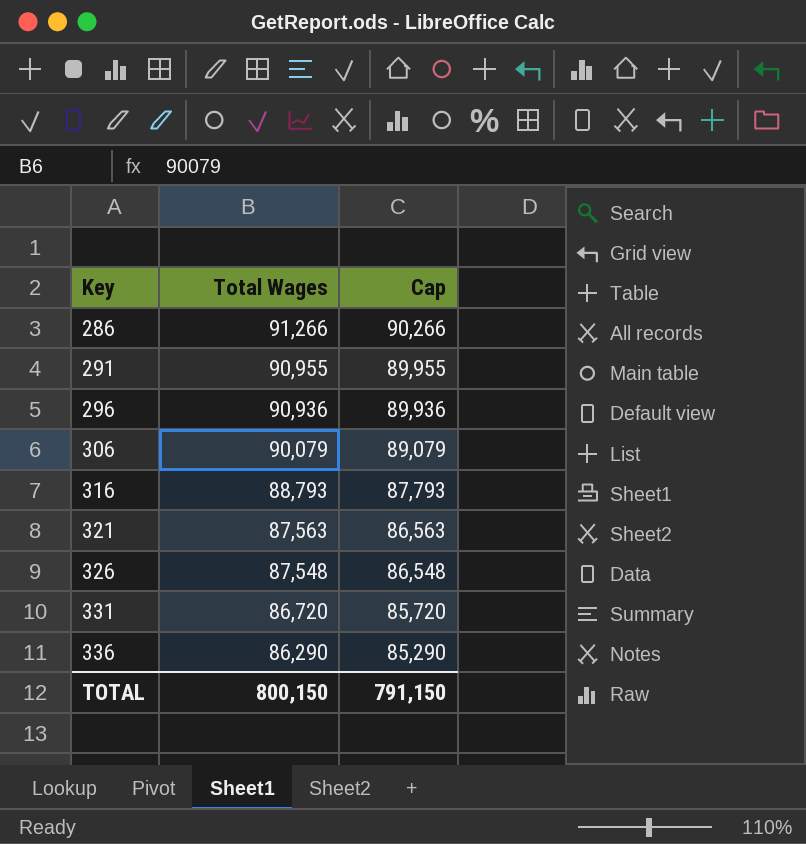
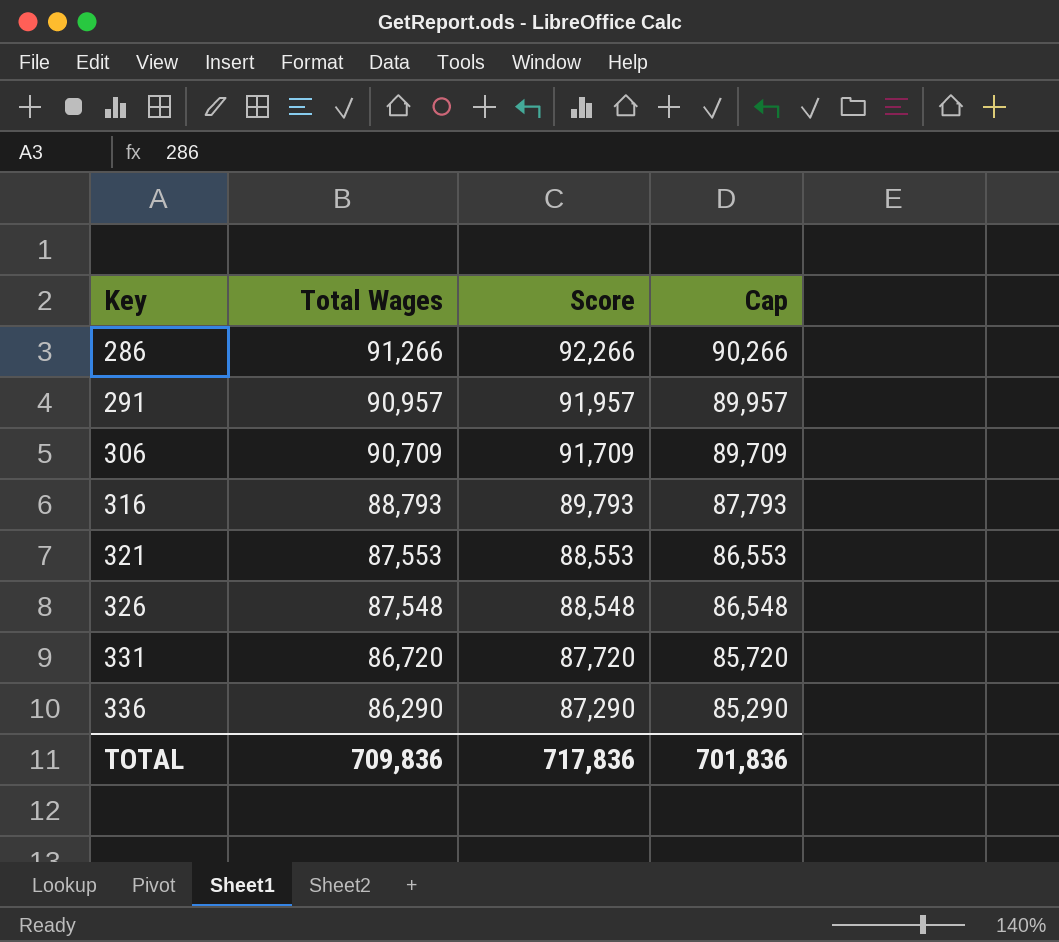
column Score | formula: none -> [Total Wages] + 1000
row 296: 90,936 | 89,936 -> none
291 | Total Wages: 90,955 -> 90,957
291 | Cap: 89,955 -> 89,957
306 | Total Wages: 90,079 -> 90,709
306 | Cap: 89,079 -> 89,709
321 | Total Wages: 87,563 -> 87,553
321 | Cap: 86,563 -> 86,553
TOTAL | Total Wages: 800,150 -> 709,836
TOTAL | Cap: 791,150 -> 701,836

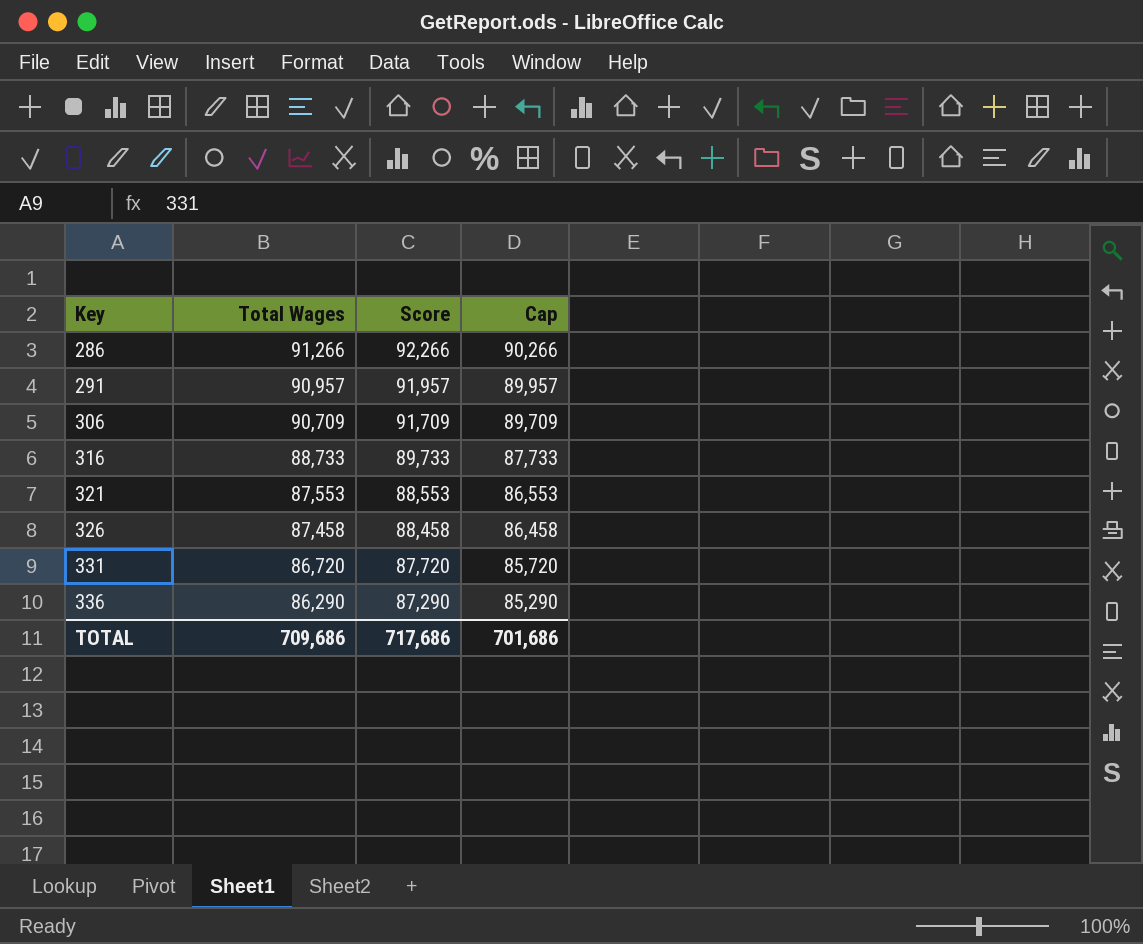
316 | Total Wages: 88,793 -> 88,733
316 | Score: 89,793 -> 89,733
316 | Cap: 87,793 -> 87,733
326 | Total Wages: 87,548 -> 87,458
326 | Score: 88,548 -> 88,458
326 | Cap: 86,548 -> 86,458
TOTAL | Total Wages: 709,836 -> 709,686
TOTAL | Score: 717,836 -> 717,686
TOTAL | Cap: 701,836 -> 701,686

